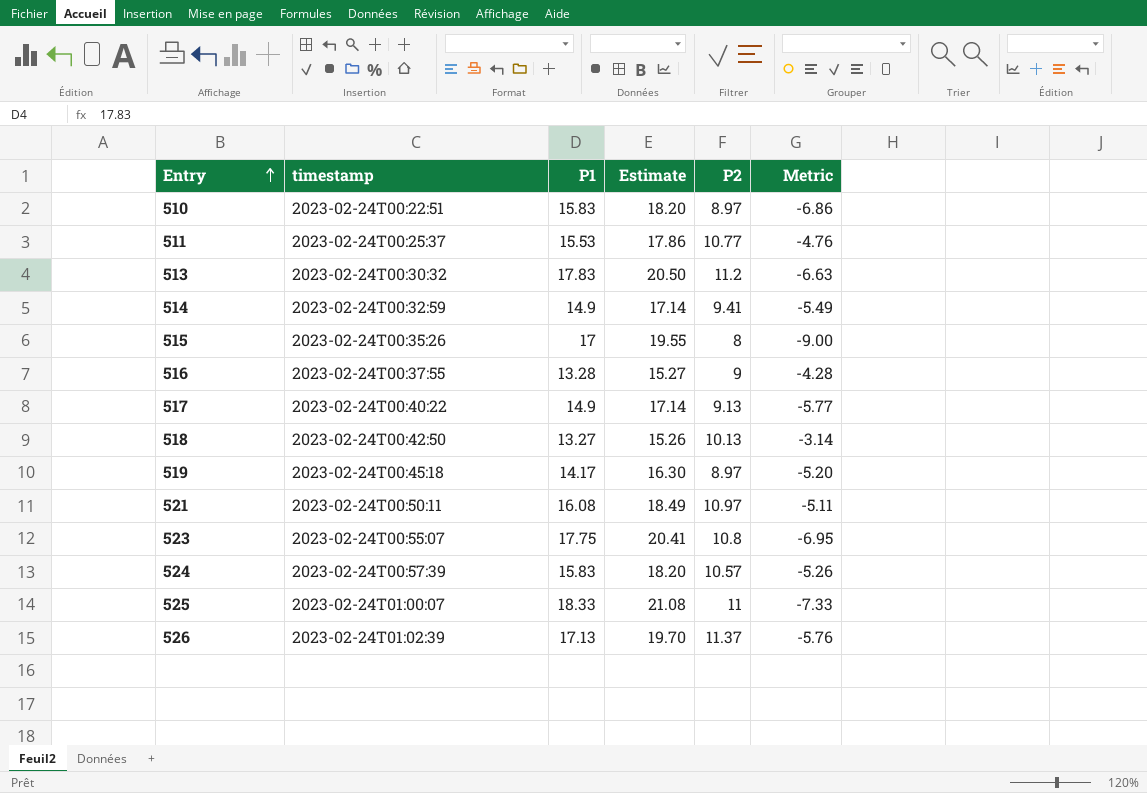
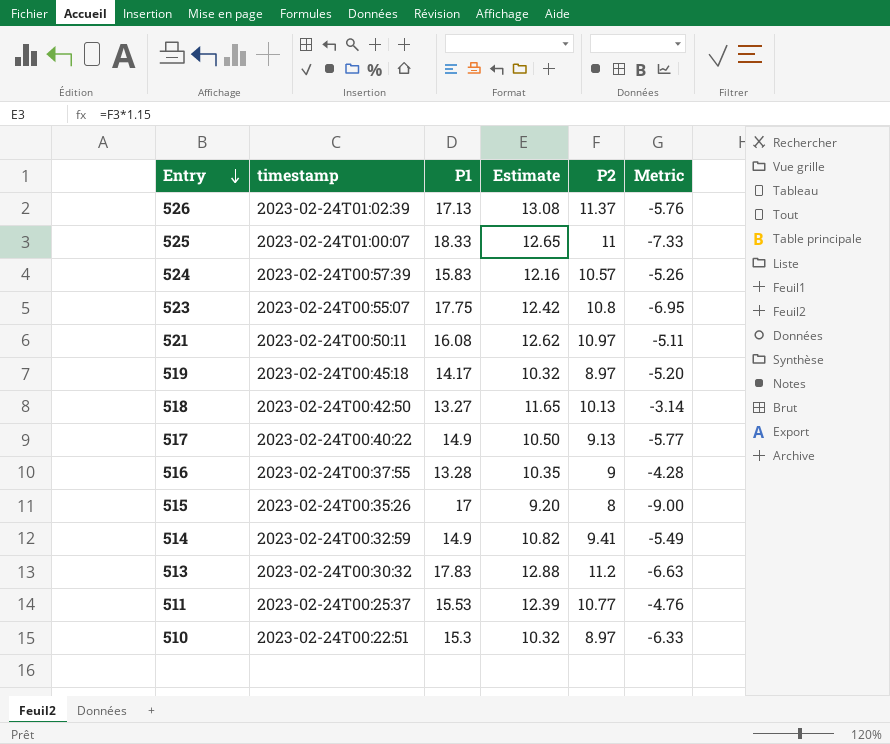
row order: Entry ascending -> Entry descending
column Estimate | formula: [P1] * 1.15 -> [P2] * 1.15
510 | P1: 15.83 -> 15.3
510 | Metric: -6.86 -> -6.33

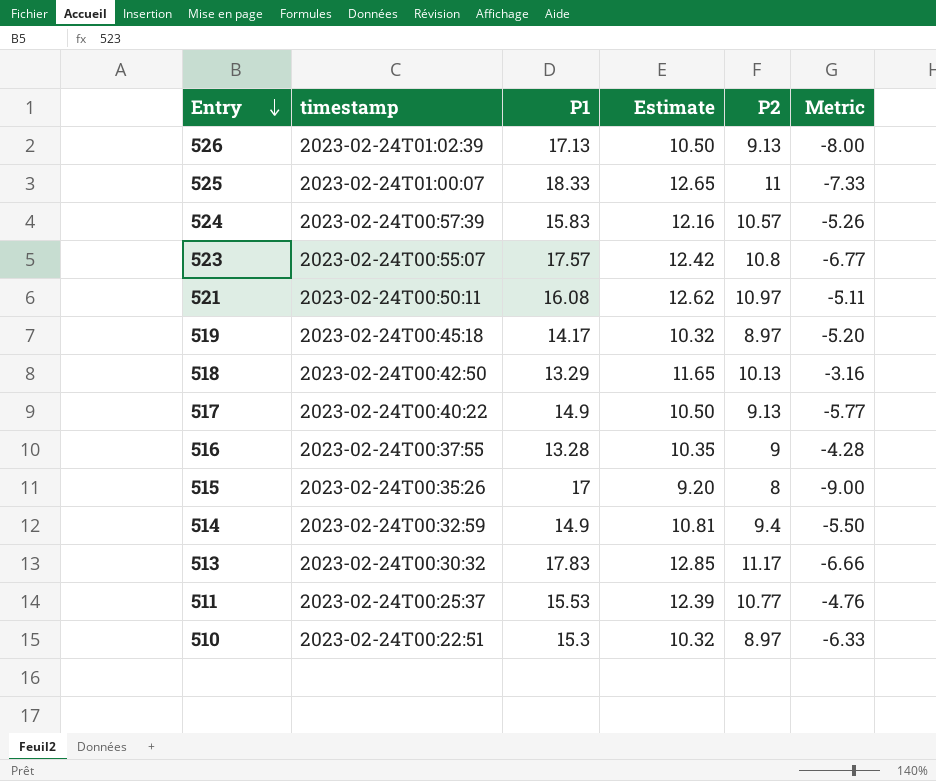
526 | Estimate: 13.08 -> 10.50
526 | P2: 11.37 -> 9.13
526 | Metric: -5.76 -> -8.00
523 | P1: 17.75 -> 17.57
523 | Metric: -6.95 -> -6.77
518 | P1: 13.27 -> 13.29
518 | Metric: -3.14 -> -3.16
514 | Estimate: 10.82 -> 10.81
514 | P2: 9.41 -> 9.4
514 | Metric: -5.49 -> -5.50
513 | Estimate: 12.88 -> 12.85
513 | P2: 11.2 -> 11.17
513 | Metric: -6.63 -> -6.66

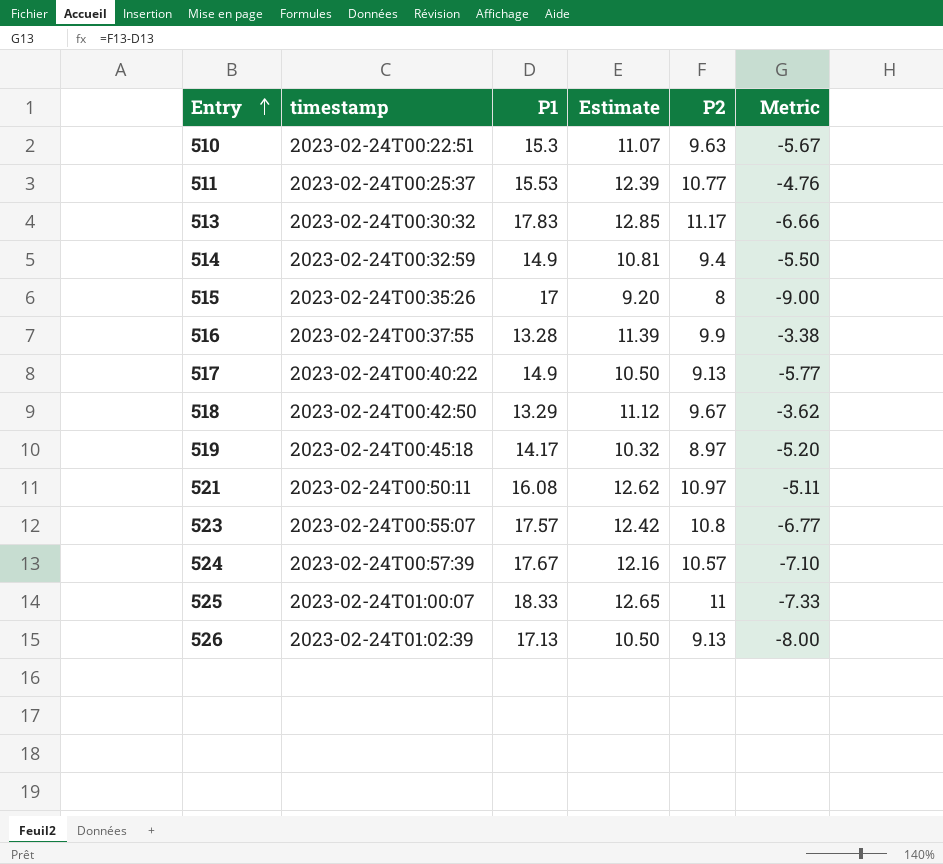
row order: Entry descending -> Entry ascending
510 | Estimate: 10.32 -> 11.07
510 | P2: 8.97 -> 9.63
510 | Metric: -6.33 -> -5.67
516 | Estimate: 10.35 -> 11.39
516 | P2: 9 -> 9.9
516 | Metric: -4.28 -> -3.38
518 | Estimate: 11.65 -> 11.12
518 | P2: 10.13 -> 9.67
518 | Metric: -3.16 -> -3.62
524 | P1: 15.83 -> 17.67
524 | Metric: -5.26 -> -7.10

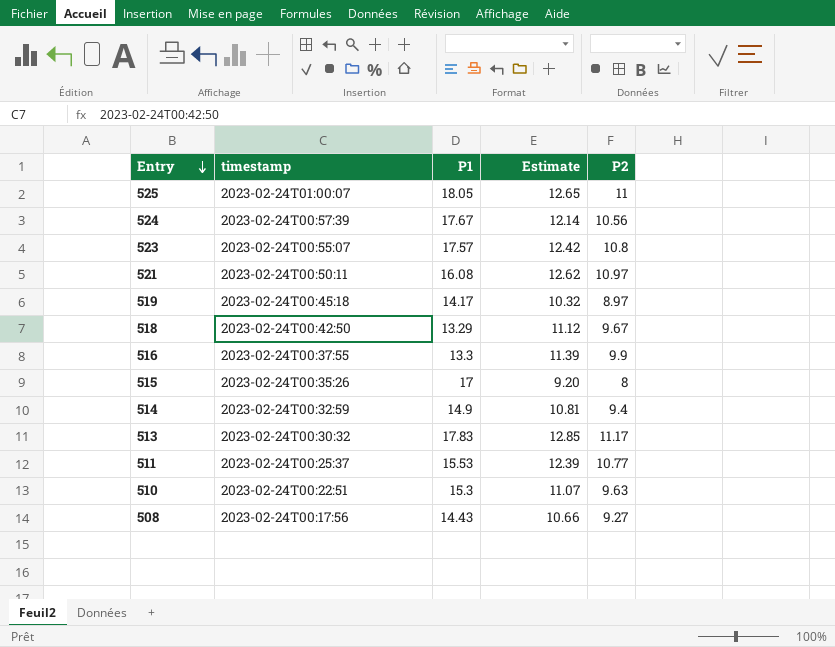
row order: Entry ascending -> Entry descending
column Metric | formula: [P2] - [P1] -> none
row 517: 2023-02-24T00:40:22 | 14.9 | 10.50 | 9.13 | -5.77 -> none
row 526: 2023-02-24T01:02:39 | 17.13 | 10.50 | 9.13 | -8.00 -> none
525 | P1: 18.33 -> 18.05
524 | Estimate: 12.16 -> 12.14
524 | P2: 10.57 -> 10.56
516 | P1: 13.28 -> 13.3
row 508: none -> 2023-02-24T00:17:56 | 14.43 | 10.66 | 9.27

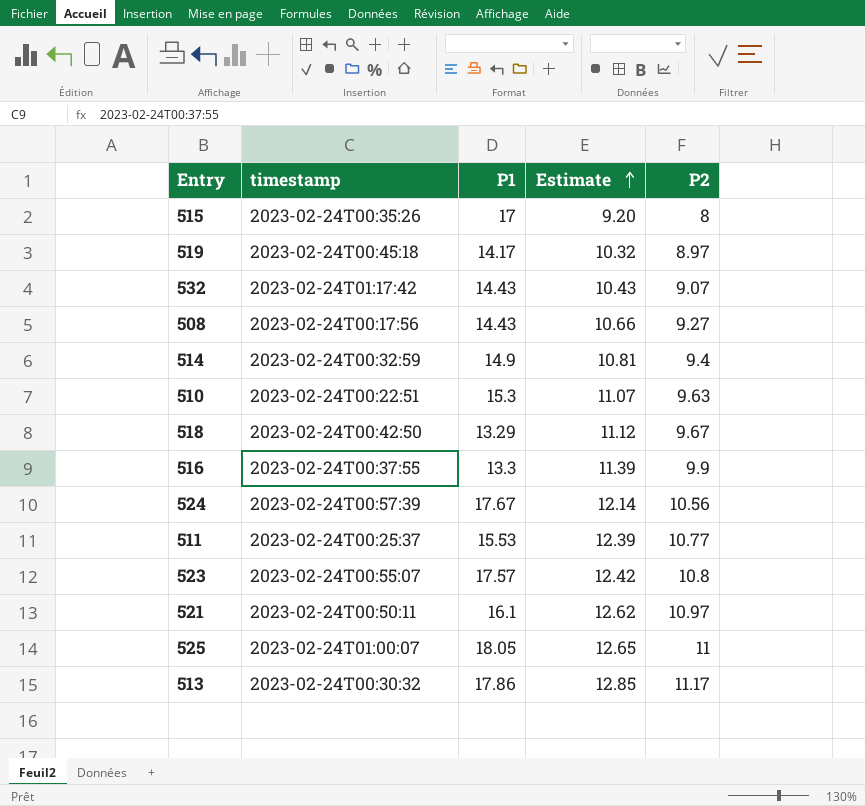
row order: Entry descending -> Estimate ascending
row 532: none -> 2023-02-24T01:17:42 | 14.43 | 10.43 | 9.07
521 | P1: 16.08 -> 16.1
513 | P1: 17.83 -> 17.86

